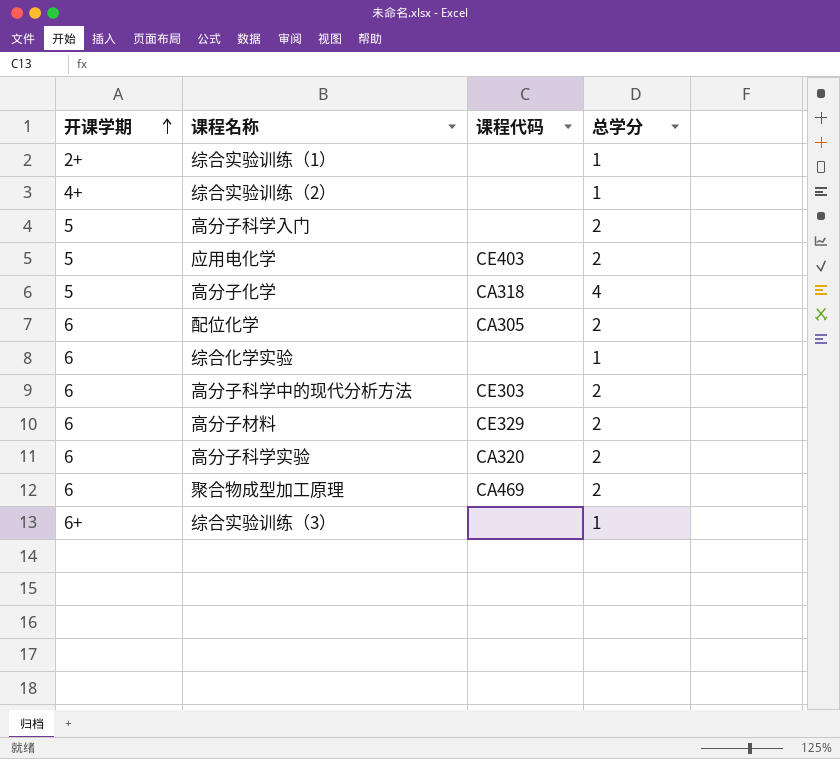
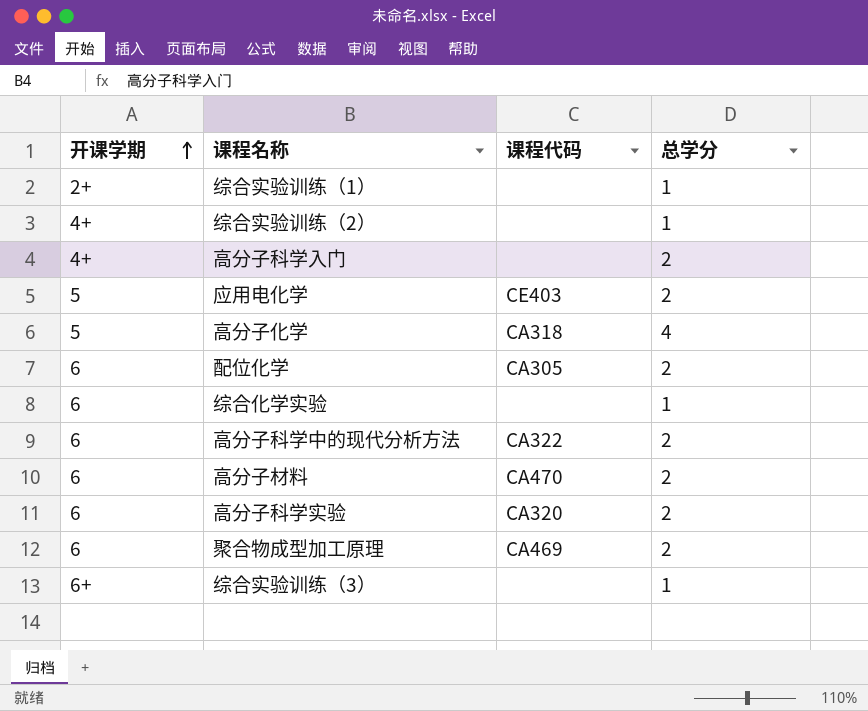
高分子科学入门 | 开课学期: 5 -> 4+
高分子科学中的现代分析方法 | 课程代码: CE303 -> CA322
高分子材料 | 课程代码: CE329 -> CA470

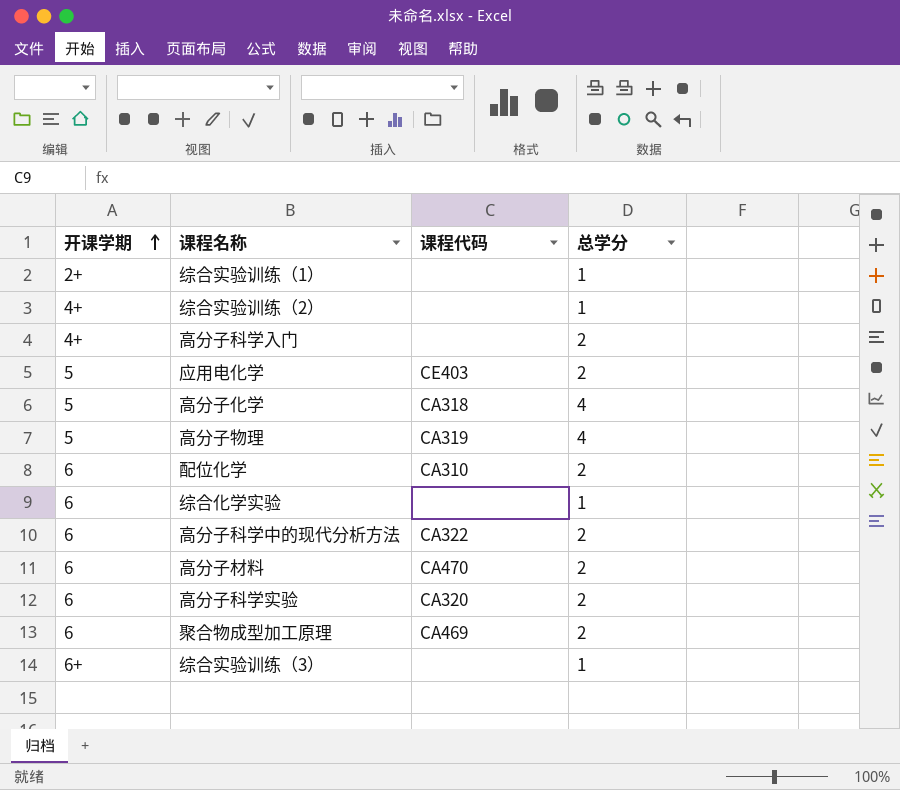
row 高分子物理: none -> 5 | CA319 | 4
配位化学 | 课程代码: CA305 -> CA310

